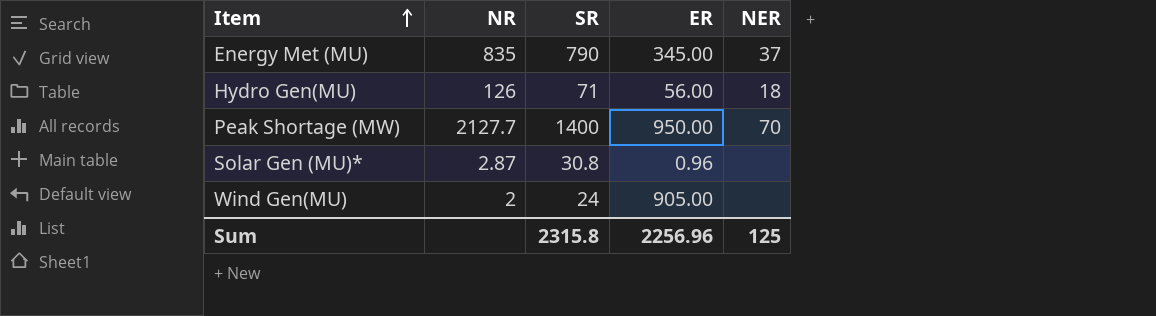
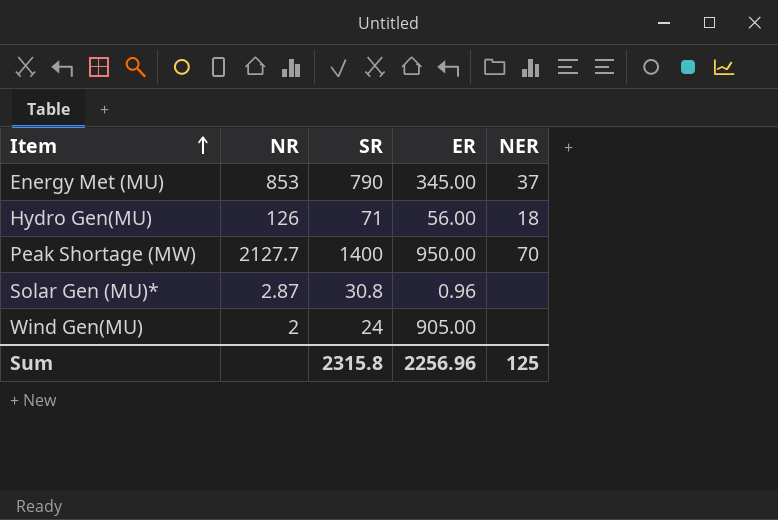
Energy Met (MU) | NR: 835 -> 853

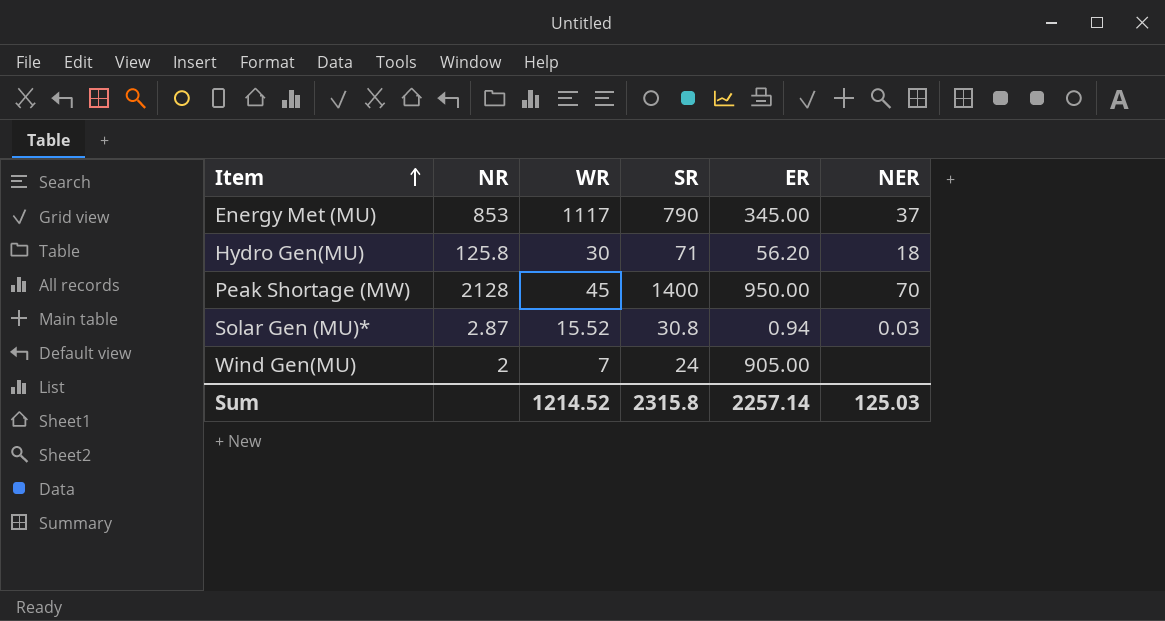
column WR | position: none -> 3
Hydro Gen(MU) | NR: 126 -> 125.8
Hydro Gen(MU) | ER: 56.00 -> 56.20
Peak Shortage (MW) | NR: 2127.7 -> 2128
Solar Gen (MU)* | ER: 0.96 -> 0.94
Solar Gen (MU)* | NER: none -> 0.03
Sum | ER: 2256.96 -> 2257.14
Sum | NER: 125 -> 125.03

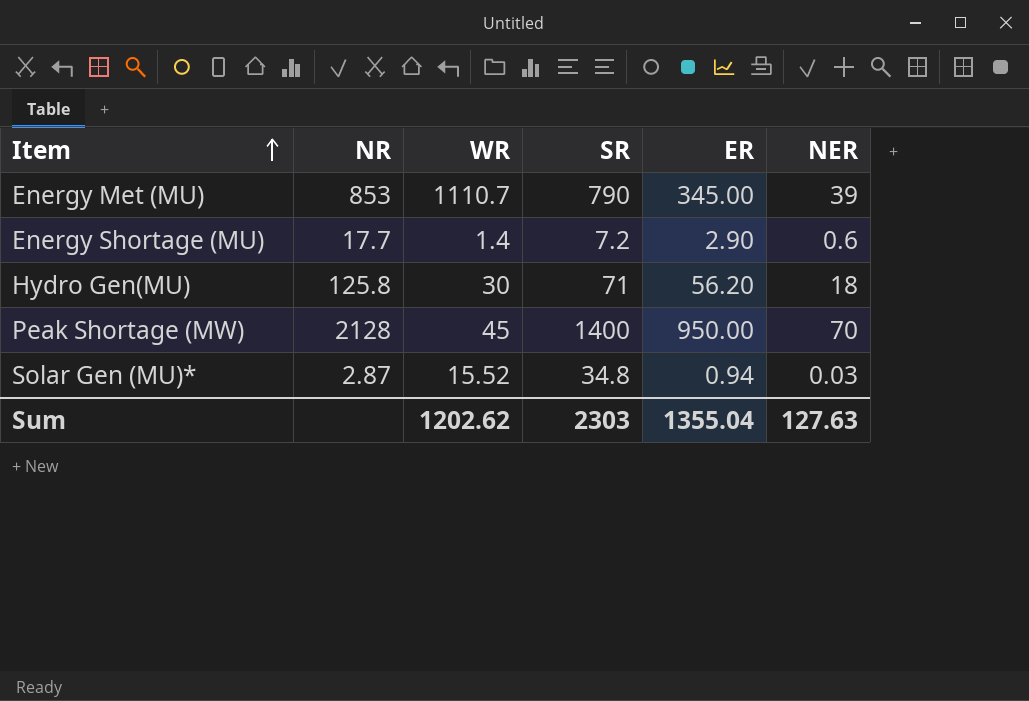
row Wind Gen(MU): 2 | 7 | 24 | 905.00 | none -> none
Energy Met (MU) | WR: 1117 -> 1110.7
Energy Met (MU) | NER: 37 -> 39
row Energy Shortage (MU): none -> 17.7 | 1.4 | 7.2 | 2.90 | 0.6
Solar Gen (MU)* | SR: 30.8 -> 34.8
Sum | WR: 1214.52 -> 1202.62
Sum | SR: 2315.8 -> 2303
Sum | ER: 2257.14 -> 1355.04
Sum | NER: 125.03 -> 127.63

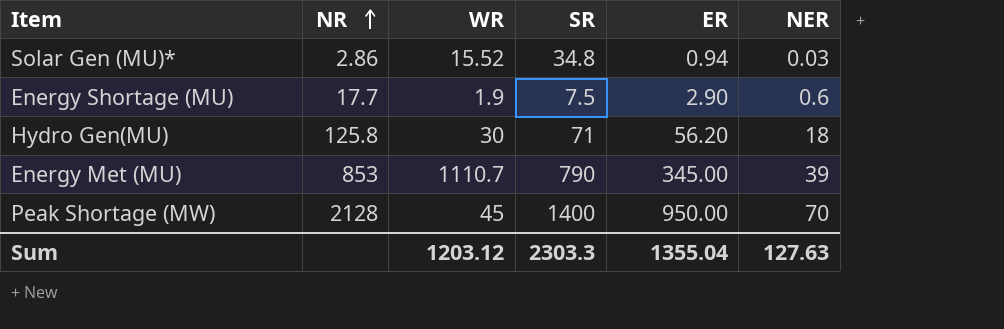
row order: Item ascending -> NR ascending
Solar Gen (MU)* | NR: 2.87 -> 2.86
Energy Shortage (MU) | WR: 1.4 -> 1.9
Energy Shortage (MU) | SR: 7.2 -> 7.5
Sum | WR: 1202.62 -> 1203.12
Sum | SR: 2303 -> 2303.3

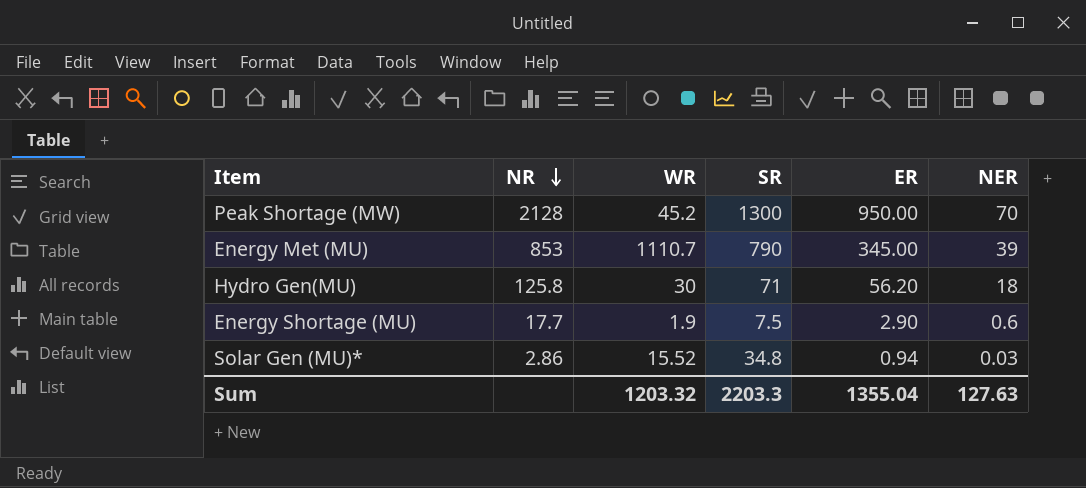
row order: NR ascending -> NR descending
Peak Shortage (MW) | WR: 45 -> 45.2
Peak Shortage (MW) | SR: 1400 -> 1300
Sum | WR: 1203.12 -> 1203.32
Sum | SR: 2303.3 -> 2203.3

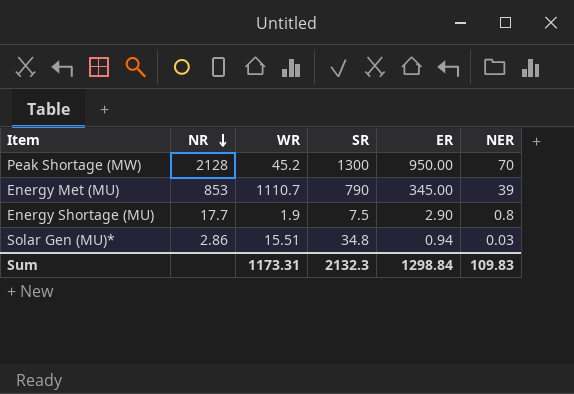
row Hydro Gen(MU): 125.8 | 30 | 71 | 56.20 | 18 -> none
Energy Shortage (MU) | NER: 0.6 -> 0.8
Solar Gen (MU)* | WR: 15.52 -> 15.51
Sum | WR: 1203.32 -> 1173.31
Sum | SR: 2203.3 -> 2132.3
Sum | ER: 1355.04 -> 1298.84
Sum | NER: 127.63 -> 109.83

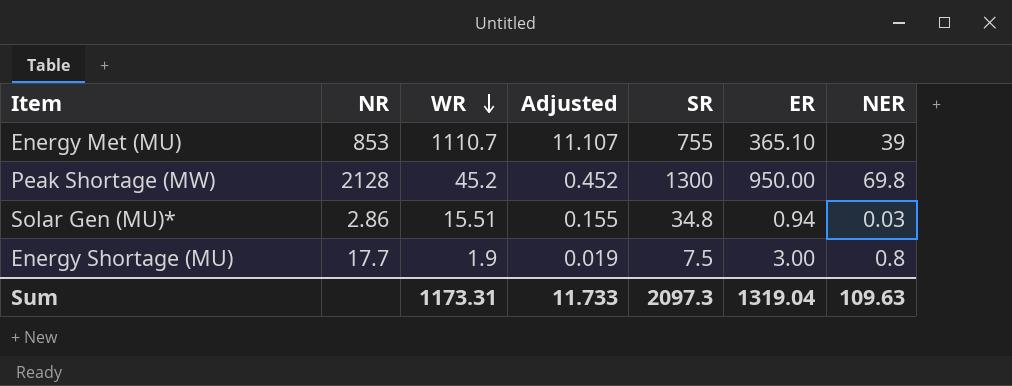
row order: NR descending -> WR descending
column Adjusted | formula: none -> [WR] * 0.01
Energy Met (MU) | SR: 790 -> 755
Energy Met (MU) | ER: 345.00 -> 365.10
Peak Shortage (MW) | NER: 70 -> 69.8
Energy Shortage (MU) | ER: 2.90 -> 3.00
Sum | SR: 2132.3 -> 2097.3
Sum | ER: 1298.84 -> 1319.04
Sum | NER: 109.83 -> 109.63

